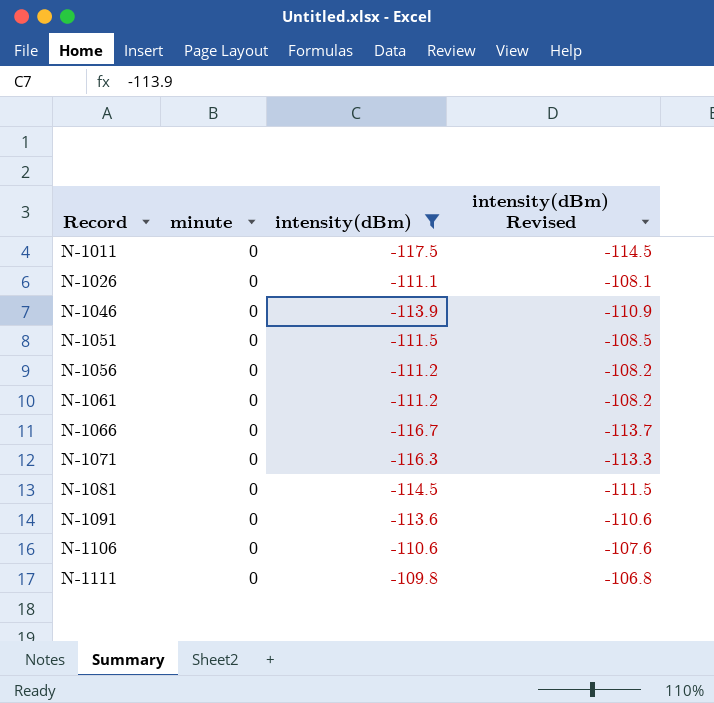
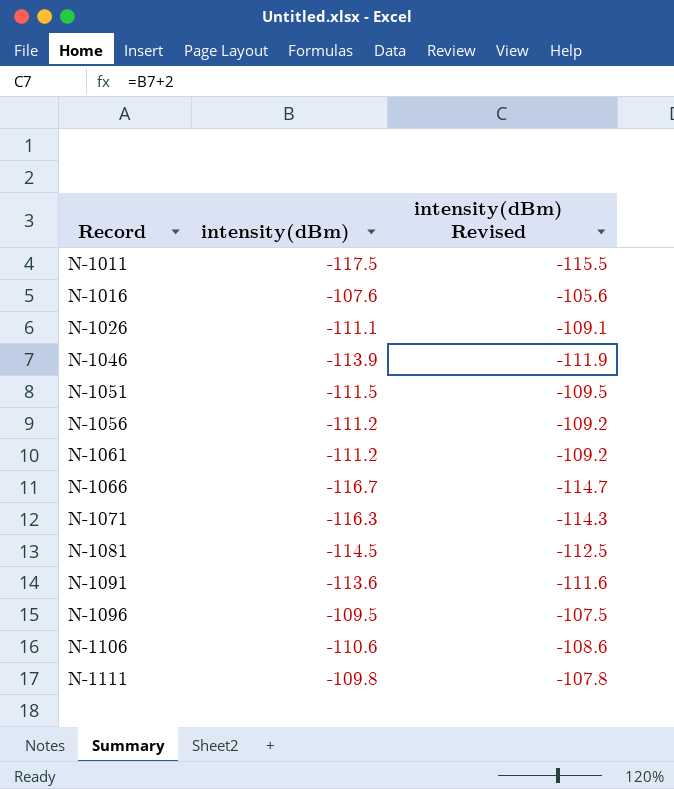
filter: intensity(dBm) <= -109.8 -> none
column minute | position: 2 -> none
column intensity(dBm) Revised | formula: [intensity(dBm)] + 3 -> [intensity(dBm)] + 2

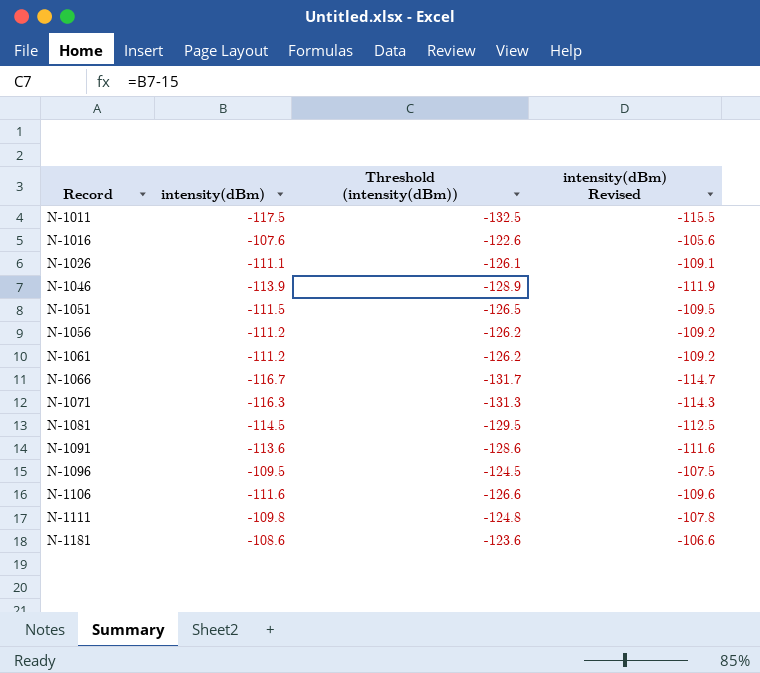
column Threshold (intensity(dBm)) | formula: none -> [intensity(dBm)] - 15
N-1106 | intensity(dBm): -110.6 -> -111.6
N-1106 | intensity(dBm) Revised: -108.6 -> -109.6
row N-1181: none -> -108.6 | -123.6 | -106.6

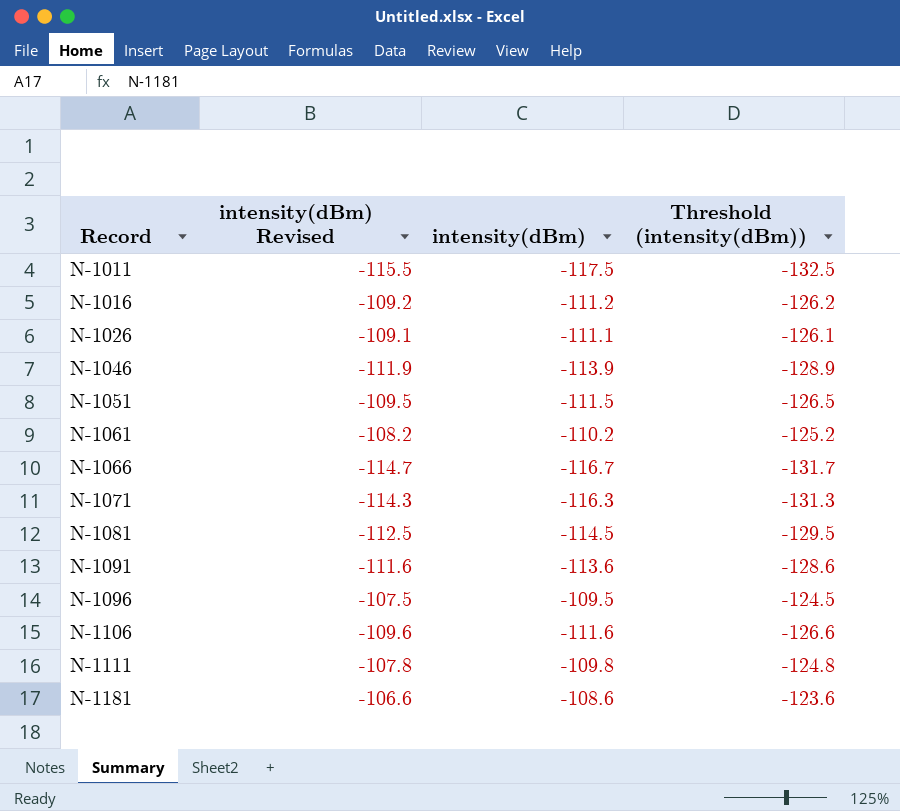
column intensity(dBm) Revised | position: 4 -> 2
row N-1056: -111.2 | -126.2 | -109.2 -> none
N-1016 | intensity(dBm) Revised: -105.6 -> -109.2
N-1016 | intensity(dBm): -107.6 -> -111.2
N-1016 | Threshold (intensity(dBm)): -122.6 -> -126.2
N-1061 | intensity(dBm) Revised: -109.2 -> -108.2
N-1061 | intensity(dBm): -111.2 -> -110.2
N-1061 | Threshold (intensity(dBm)): -126.2 -> -125.2

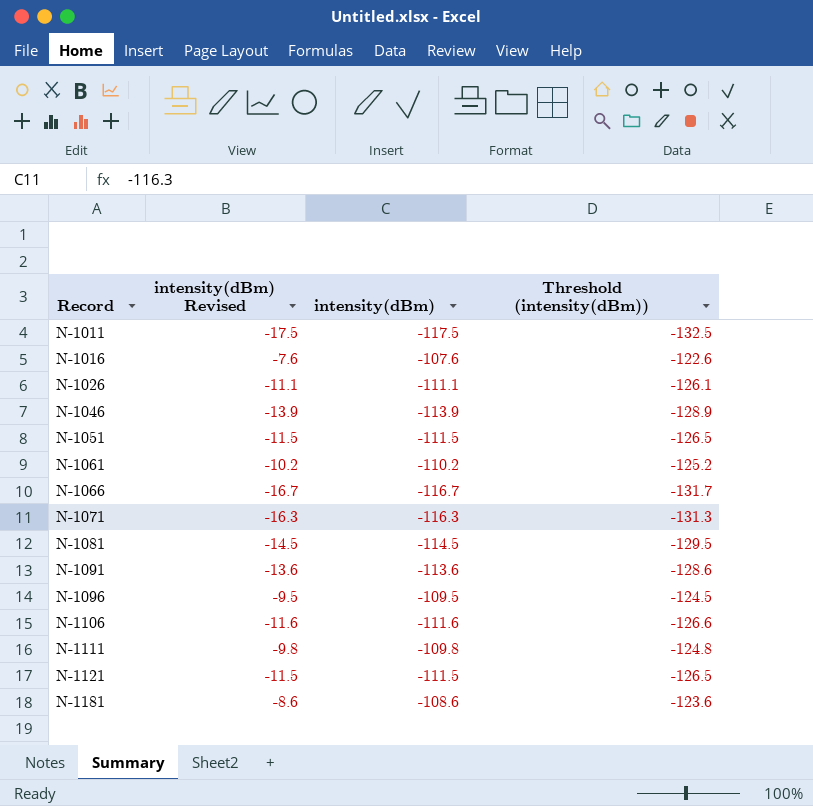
column intensity(dBm) Revised | formula: [intensity(dBm)] + 2 -> [intensity(dBm)] + 100
N-1016 | intensity(dBm): -111.2 -> -107.6
N-1016 | Threshold (intensity(dBm)): -126.2 -> -122.6
row N-1121: none -> -11.5 | -111.5 | -126.5

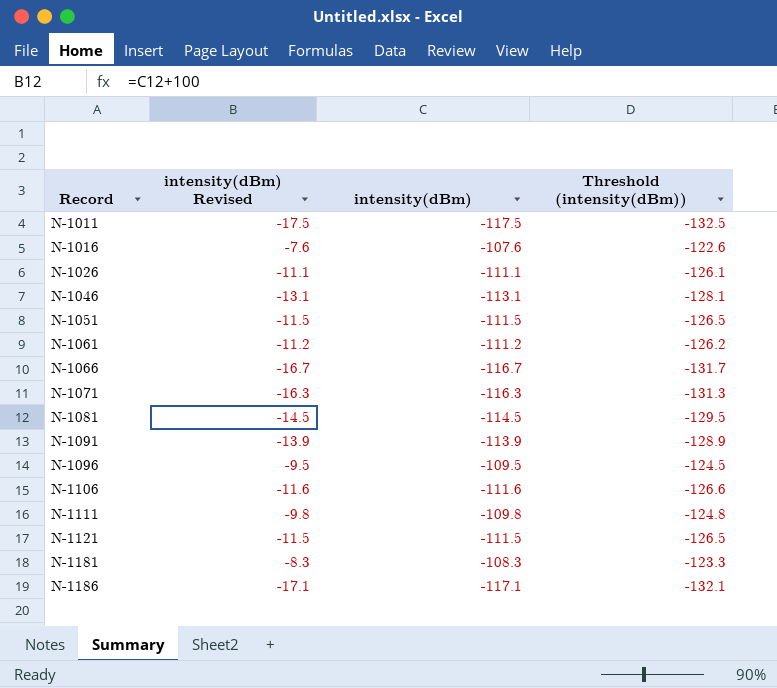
N-1046 | intensity(dBm) Revised: -13.9 -> -13.1
N-1046 | intensity(dBm): -113.9 -> -113.1
N-1046 | Threshold (intensity(dBm)): -128.9 -> -128.1
N-1061 | intensity(dBm) Revised: -10.2 -> -11.2
N-1061 | intensity(dBm): -110.2 -> -111.2
N-1061 | Threshold (intensity(dBm)): -125.2 -> -126.2
N-1091 | intensity(dBm) Revised: -13.6 -> -13.9
N-1091 | intensity(dBm): -113.6 -> -113.9
N-1091 | Threshold (intensity(dBm)): -128.6 -> -128.9
N-1181 | intensity(dBm) Revised: -8.6 -> -8.3
N-1181 | intensity(dBm): -108.6 -> -108.3
N-1181 | Threshold (intensity(dBm)): -123.6 -> -123.3
row N-1186: none -> -17.1 | -117.1 | -132.1

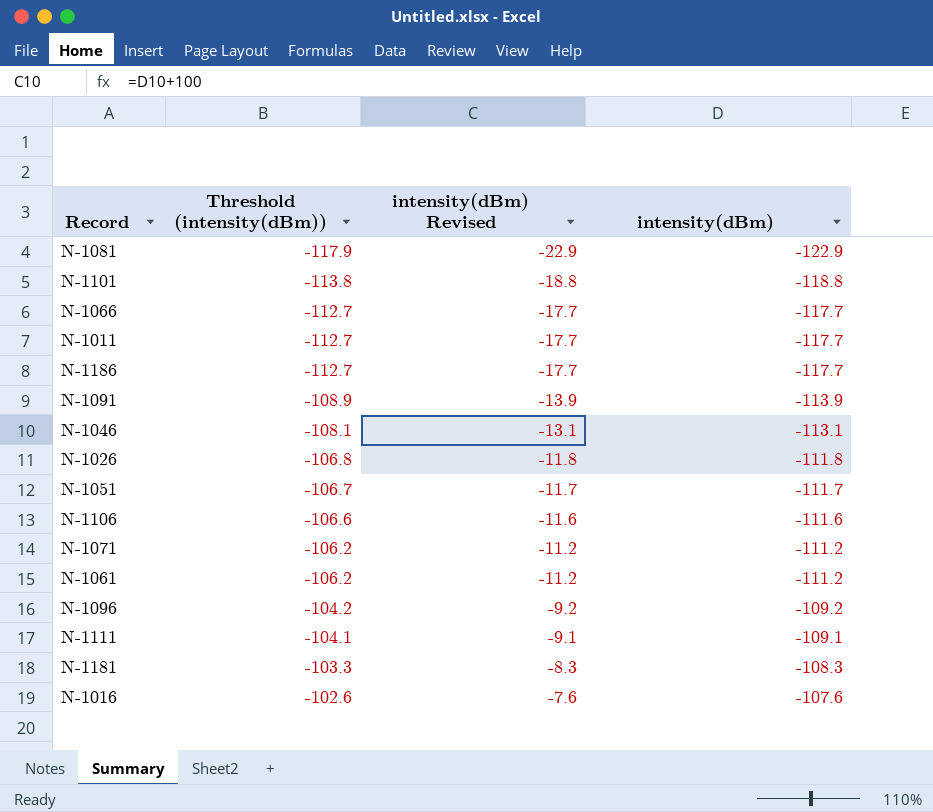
row order: Record ascending -> Threshold (intensity(dBm)) ascending
column Threshold (intensity(dBm)) | formula: [intensity(dBm)] - 15 -> [intensity(dBm)] + 5
column Threshold (intensity(dBm)) | position: 4 -> 2
row N-1121: -11.5 | -111.5 | -126.5 -> none
N-1081 | intensity(dBm) Revised: -14.5 -> -22.9
N-1081 | intensity(dBm): -114.5 -> -122.9
row N-1101: none -> -113.8 | -18.8 | -118.8
N-1066 | intensity(dBm) Revised: -16.7 -> -17.7
N-1066 | intensity(dBm): -116.7 -> -117.7
N-1011 | intensity(dBm) Revised: -17.5 -> -17.7
N-1011 | intensity(dBm): -117.5 -> -117.7
N-1186 | intensity(dBm) Revised: -17.1 -> -17.7
N-1186 | intensity(dBm): -117.1 -> -117.7
N-1026 | intensity(dBm) Revised: -11.1 -> -11.8
N-1026 | intensity(dBm): -111.1 -> -111.8
N-1051 | intensity(dBm) Revised: -11.5 -> -11.7
N-1051 | intensity(dBm): -111.5 -> -111.7
N-1071 | intensity(dBm) Revised: -16.3 -> -11.2
N-1071 | intensity(dBm): -116.3 -> -111.2
N-1096 | intensity(dBm) Revised: -9.5 -> -9.2
N-1096 | intensity(dBm): -109.5 -> -109.2
N-1111 | intensity(dBm) Revised: -9.8 -> -9.1
N-1111 | intensity(dBm): -109.8 -> -109.1

